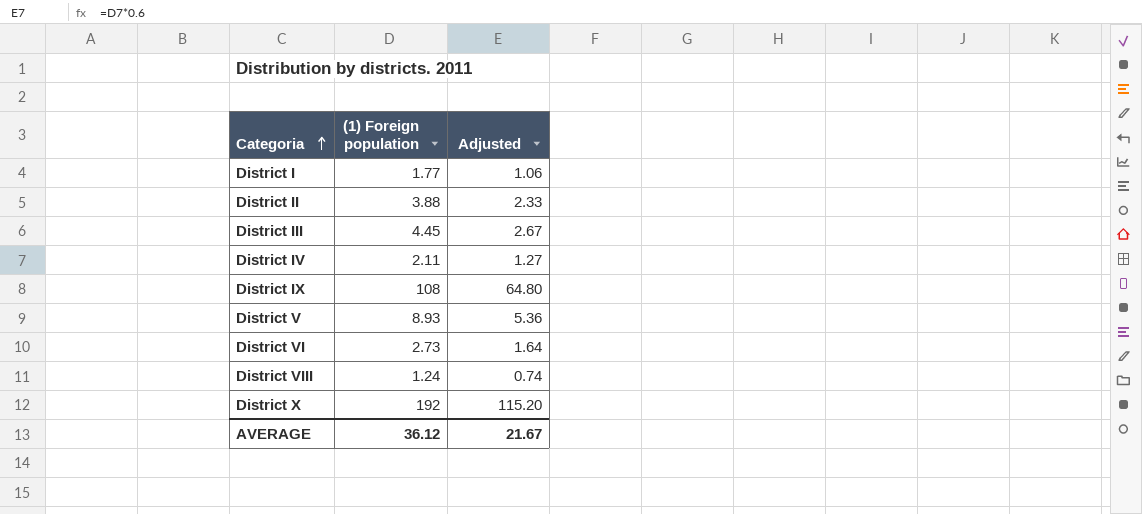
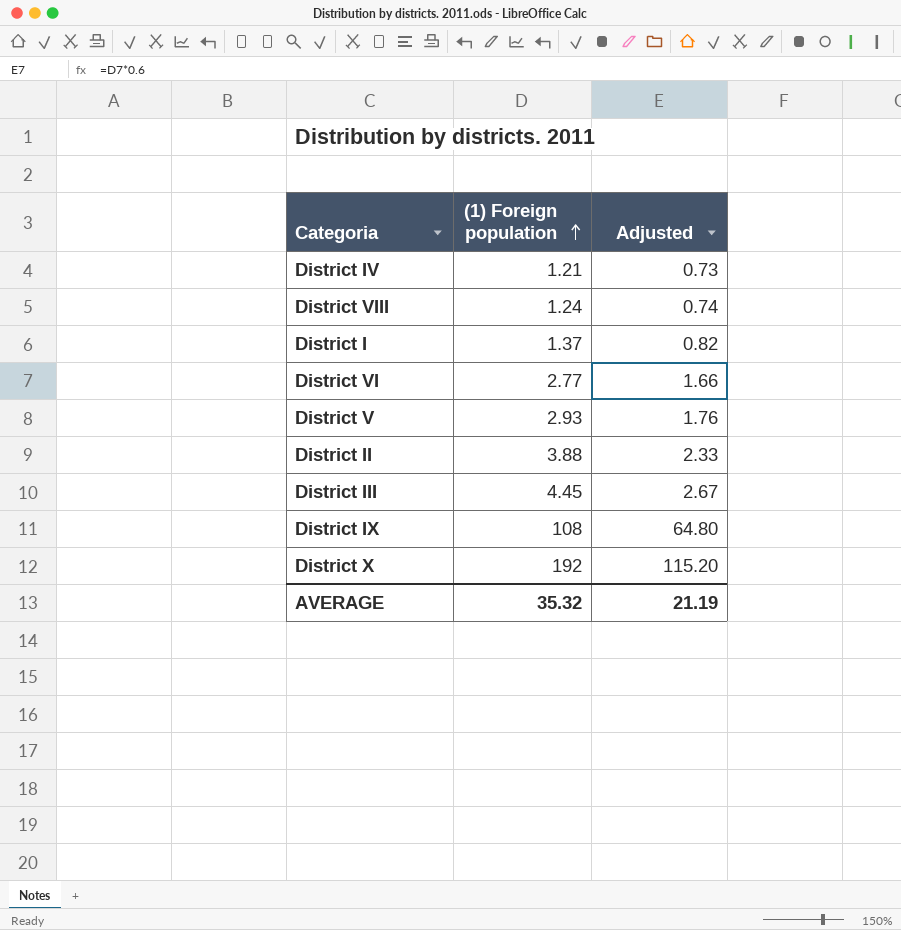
row order: Categoria ascending -> (1) Foreign population ascending
District IV | (1) Foreign population: 2.11 -> 1.21
District IV | Adjusted: 1.27 -> 0.73
District I | (1) Foreign population: 1.77 -> 1.37
District I | Adjusted: 1.06 -> 0.82
District VI | (1) Foreign population: 2.73 -> 2.77
District VI | Adjusted: 1.64 -> 1.66
District V | (1) Foreign population: 8.93 -> 2.93
District V | Adjusted: 5.36 -> 1.76
AVERAGE | (1) Foreign population: 36.12 -> 35.32
AVERAGE | Adjusted: 21.67 -> 21.19

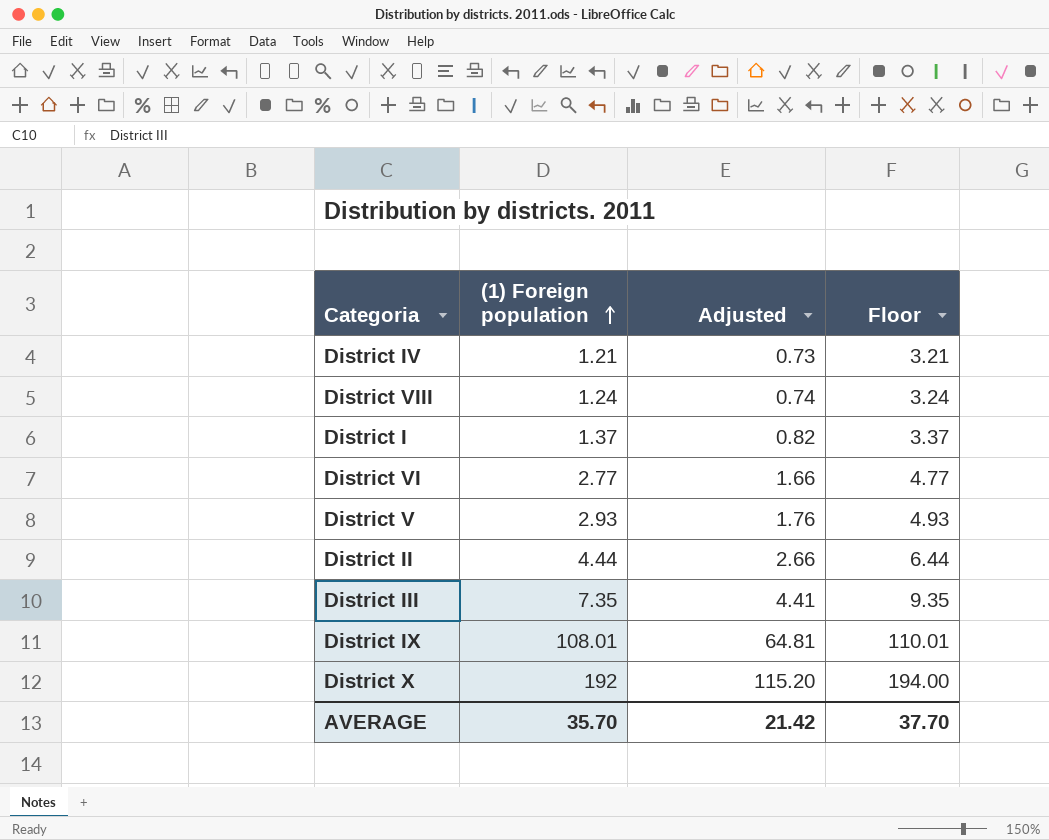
column Floor | formula: none -> [(1) Foreign population] + 2
District II | (1) Foreign population: 3.88 -> 4.44
District II | Adjusted: 2.33 -> 2.66
District III | (1) Foreign population: 4.45 -> 7.35
District III | Adjusted: 2.67 -> 4.41
District IX | (1) Foreign population: 108 -> 108.01
District IX | Adjusted: 64.80 -> 64.81
AVERAGE | (1) Foreign population: 35.32 -> 35.70
AVERAGE | Adjusted: 21.19 -> 21.42

